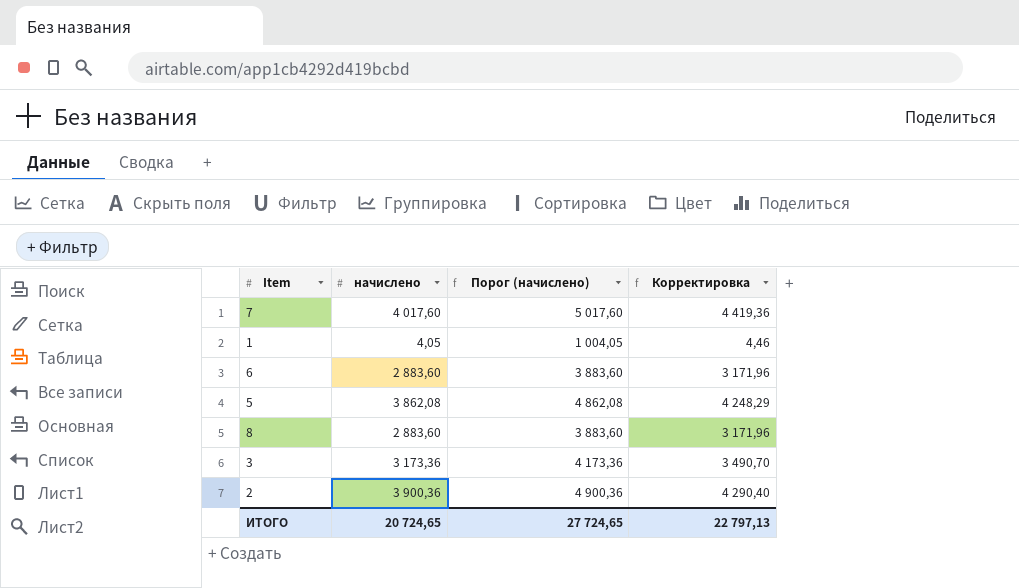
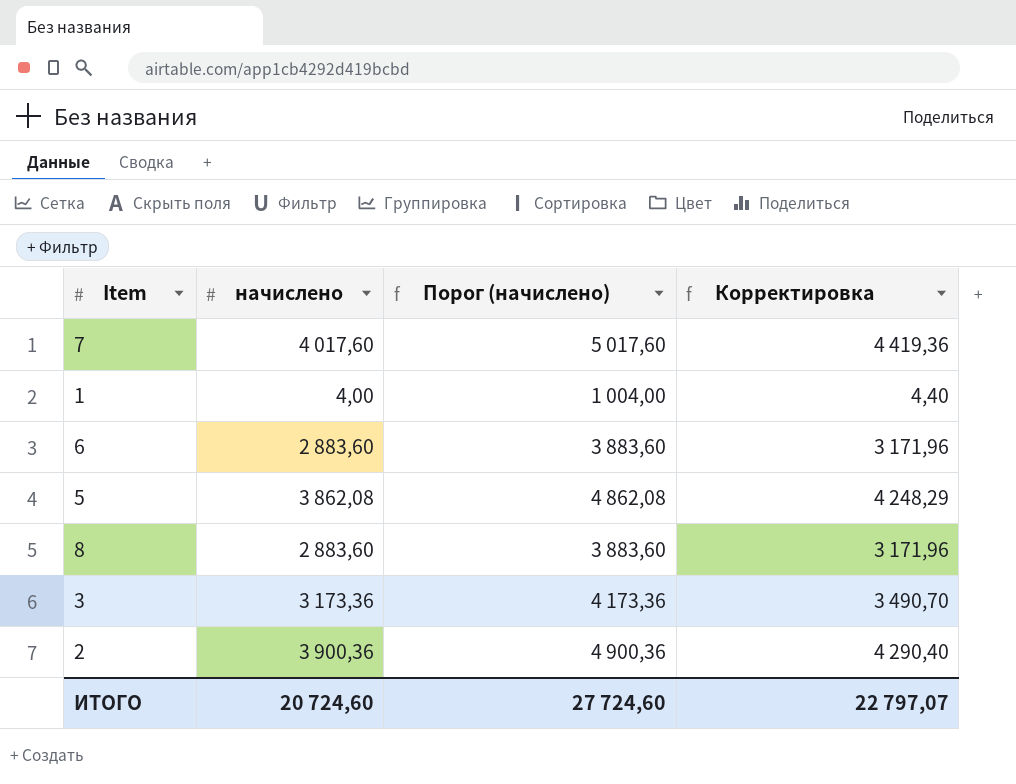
1 | начислено: 4,05 -> 4,00
1 | Порог (начислено): 1 004,05 -> 1 004,00
1 | Корректировка: 4,46 -> 4,40
ИТОГО | начислено: 20 724,65 -> 20 724,60
ИТОГО | Порог (начислено): 27 724,65 -> 27 724,60
ИТОГО | Корректировка: 22 797,13 -> 22 797,07

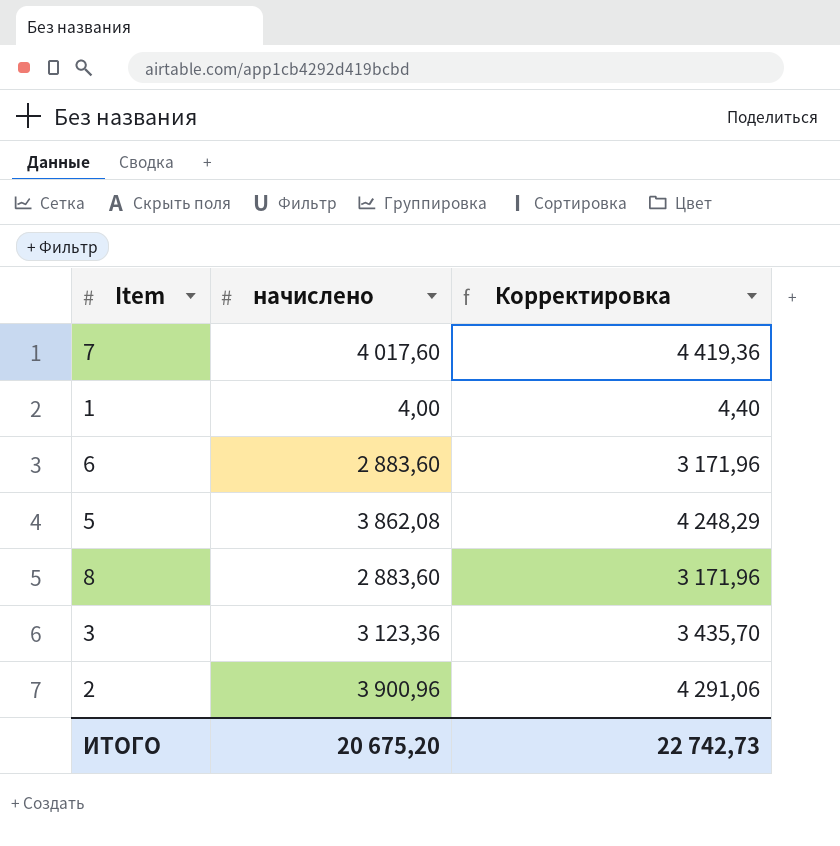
column Порог (начислено) | formula: [начислено] + 1000 -> none
3 | начислено: 3 173,36 -> 3 123,36
3 | Корректировка: 3 490,70 -> 3 435,70
2 | начислено: 3 900,36 -> 3 900,96
2 | Корректировка: 4 290,40 -> 4 291,06
ИТОГО | начислено: 20 724,60 -> 20 675,20
ИТОГО | Корректировка: 22 797,07 -> 22 742,73

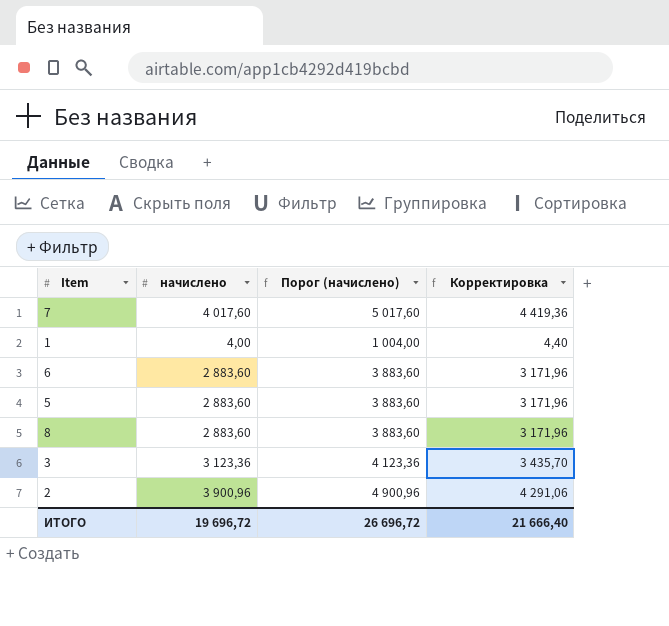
column Порог (начислено) | formula: none -> [начислено] + 1000
5 | начислено: 3 862,08 -> 2 883,60
5 | Корректировка: 4 248,29 -> 3 171,96
ИТОГО | начислено: 20 675,20 -> 19 696,72
ИТОГО | Корректировка: 22 742,73 -> 21 666,40

